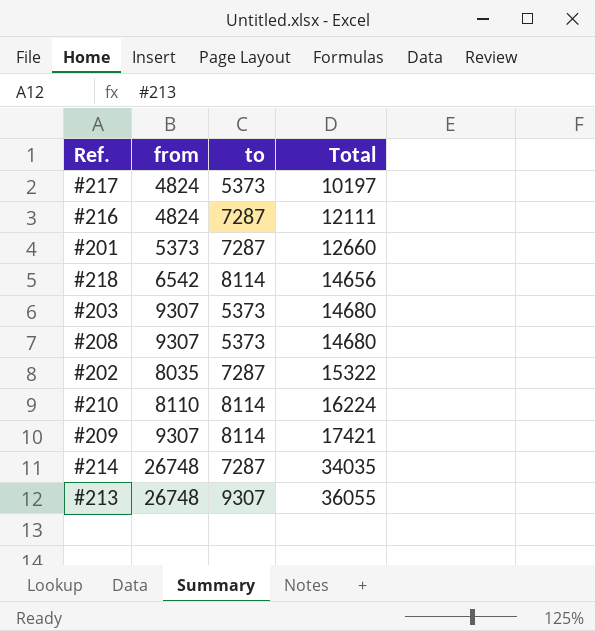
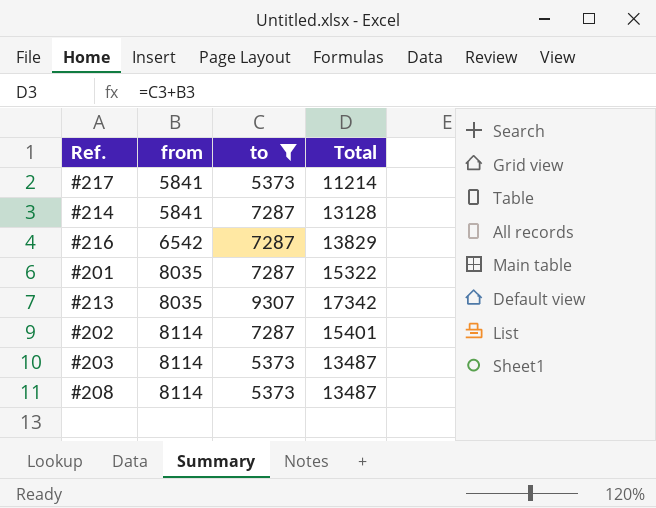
filter: none -> to != 8114
row order: Total ascending -> from ascending
#217 | from: 4824 -> 5841
#217 | Total: 10197 -> 11214
#214 | from: 26748 -> 5841
#214 | Total: 34035 -> 13128
#216 | from: 4824 -> 6542
#216 | Total: 12111 -> 13829
#201 | from: 5373 -> 8035
#201 | Total: 12660 -> 15322
#213 | from: 26748 -> 8035
#213 | Total: 36055 -> 17342
#202 | from: 8035 -> 8114
#202 | Total: 15322 -> 15401
#203 | from: 9307 -> 8114
#203 | Total: 14680 -> 13487
#208 | from: 9307 -> 8114
#208 | Total: 14680 -> 13487

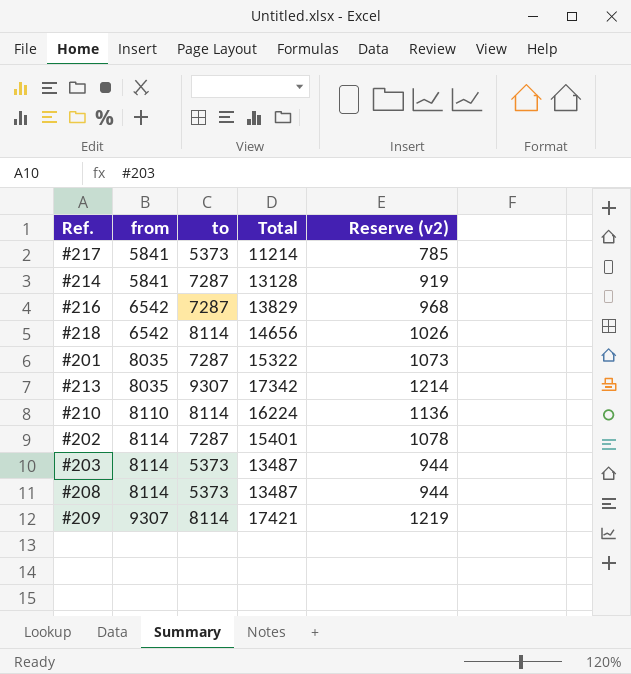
filter: to != 8114 -> none
column Reserve (v2) | formula: none -> [Total] * 0.07

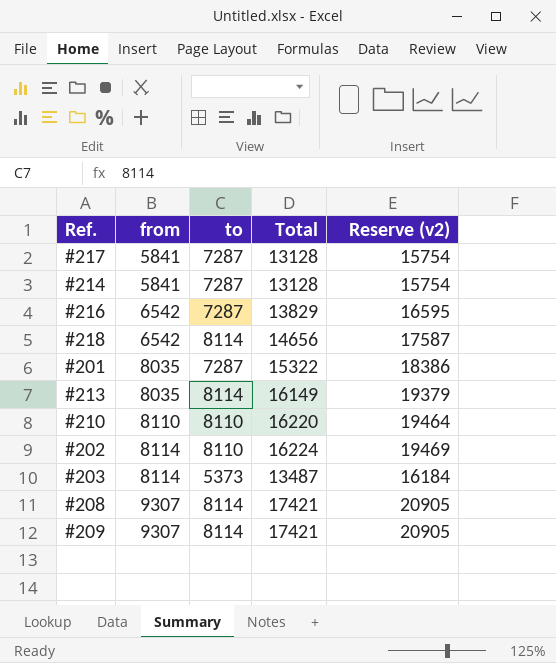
column Reserve (v2) | formula: [Total] * 0.07 -> [Total] * 1.2
#217 | to: 5373 -> 7287
#217 | Total: 11214 -> 13128
#213 | to: 9307 -> 8114
#213 | Total: 17342 -> 16149
#210 | to: 8114 -> 8110
#210 | Total: 16224 -> 16220
#202 | to: 7287 -> 8110
#202 | Total: 15401 -> 16224
#208 | from: 8114 -> 9307
#208 | to: 5373 -> 8114
#208 | Total: 13487 -> 17421

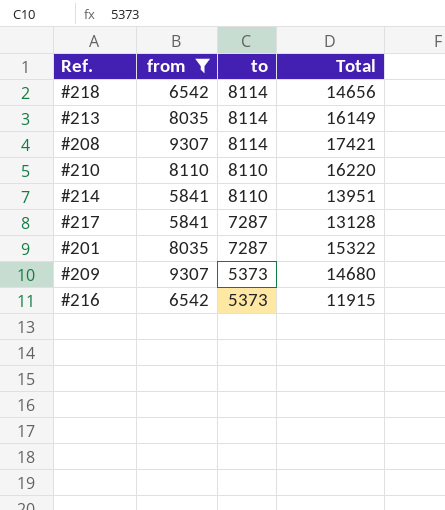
filter: none -> from != 8114
row order: from ascending -> to descending
column Reserve (v2) | formula: [Total] * 1.2 -> none
#214 | to: 7287 -> 8110
#214 | Total: 13128 -> 13951
#209 | to: 8114 -> 5373
#209 | Total: 17421 -> 14680
#216 | to: 7287 -> 5373
#216 | Total: 13829 -> 11915

